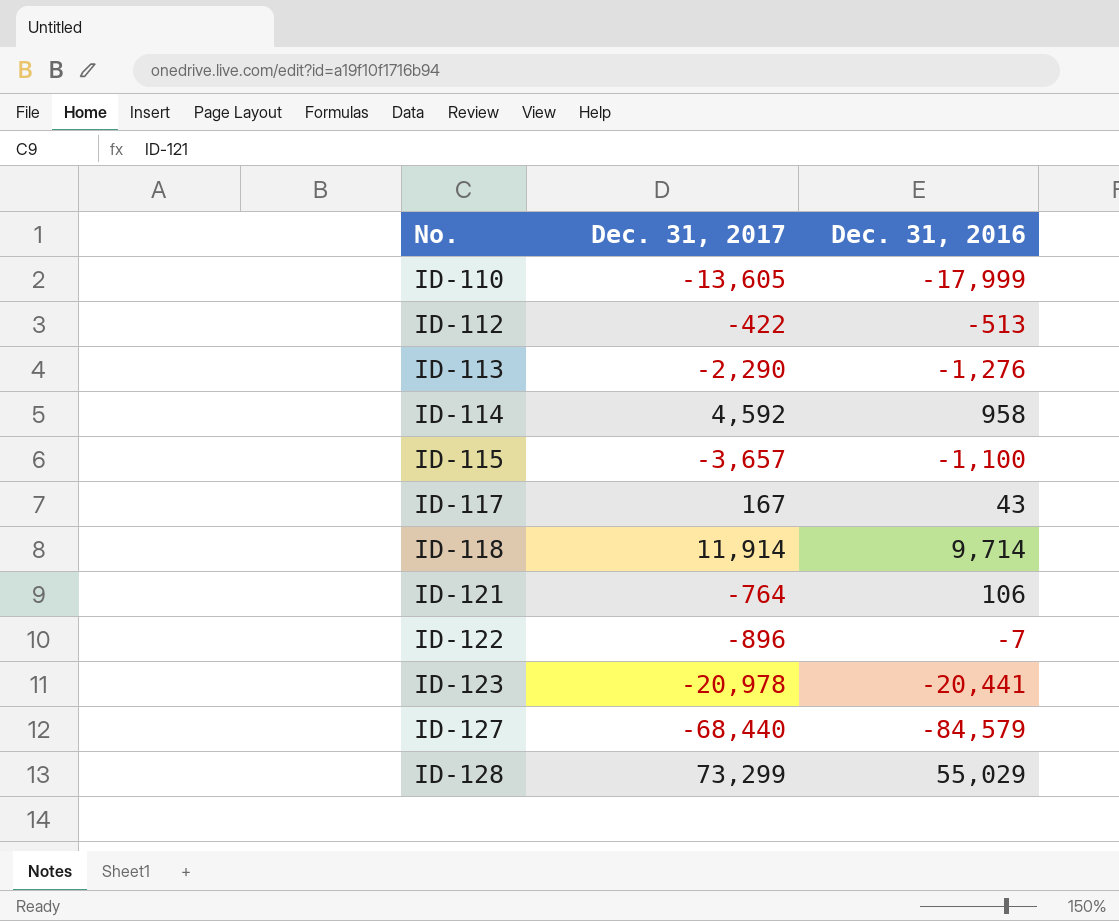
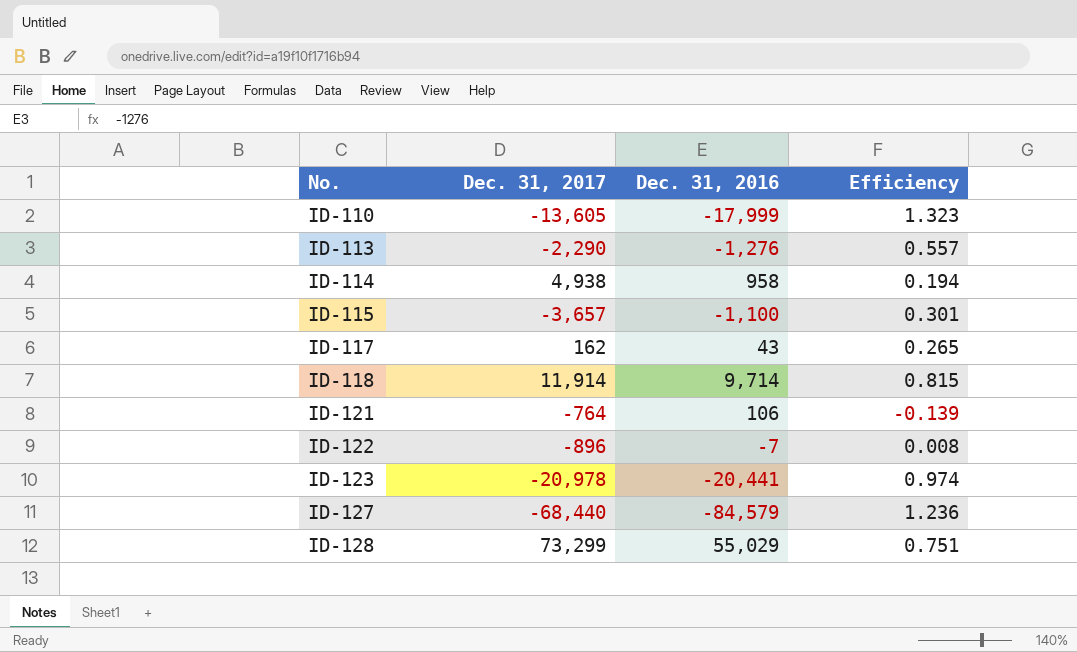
column Efficiency | formula: none -> [Dec. 31, 2016] / [Dec. 31, 2017]
row ID-112: -422 | -513 -> none
ID-114 | Dec. 31, 2017: 4,592 -> 4,938
ID-117 | Dec. 31, 2017: 167 -> 162

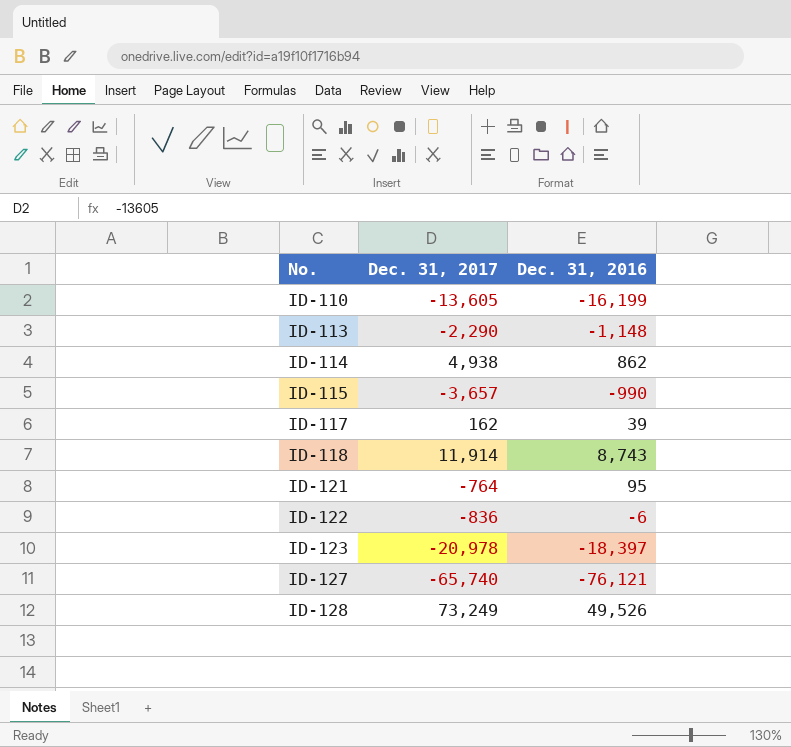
column Efficiency | formula: [Dec. 31, 2016] / [Dec. 31, 2017] -> none
ID-110 | Dec. 31, 2016: -17,999 -> -16,199
ID-113 | Dec. 31, 2016: -1,276 -> -1,148
ID-114 | Dec. 31, 2016: 958 -> 862
ID-115 | Dec. 31, 2016: -1,100 -> -990
ID-117 | Dec. 31, 2016: 43 -> 39
ID-118 | Dec. 31, 2016: 9,714 -> 8,743
ID-121 | Dec. 31, 2016: 106 -> 95
ID-122 | Dec. 31, 2017: -896 -> -836
ID-122 | Dec. 31, 2016: -7 -> -6
ID-123 | Dec. 31, 2016: -20,441 -> -18,397
ID-127 | Dec. 31, 2017: -68,440 -> -65,740
ID-127 | Dec. 31, 2016: -84,579 -> -76,121
ID-128 | Dec. 31, 2017: 73,299 -> 73,249
ID-128 | Dec. 31, 2016: 55,029 -> 49,526

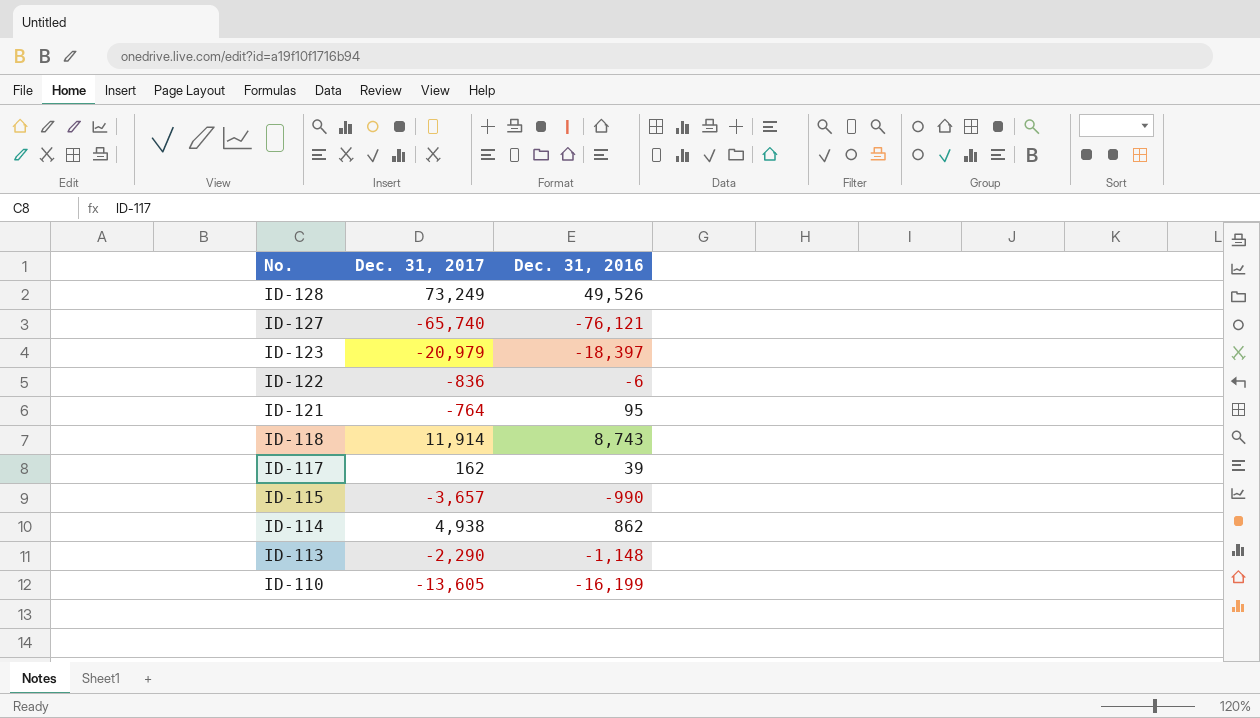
row order: No. ascending -> No. descending
ID-123 | Dec. 31, 2017: -20,978 -> -20,979

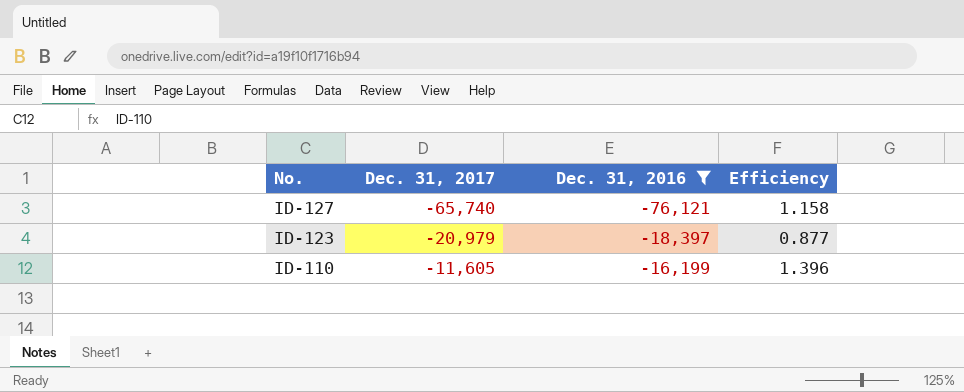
filter: none -> Dec. 31, 2016 <= -16,199
column Efficiency | formula: none -> [Dec. 31, 2016] / [Dec. 31, 2017]
ID-110 | Dec. 31, 2017: -13,605 -> -11,605

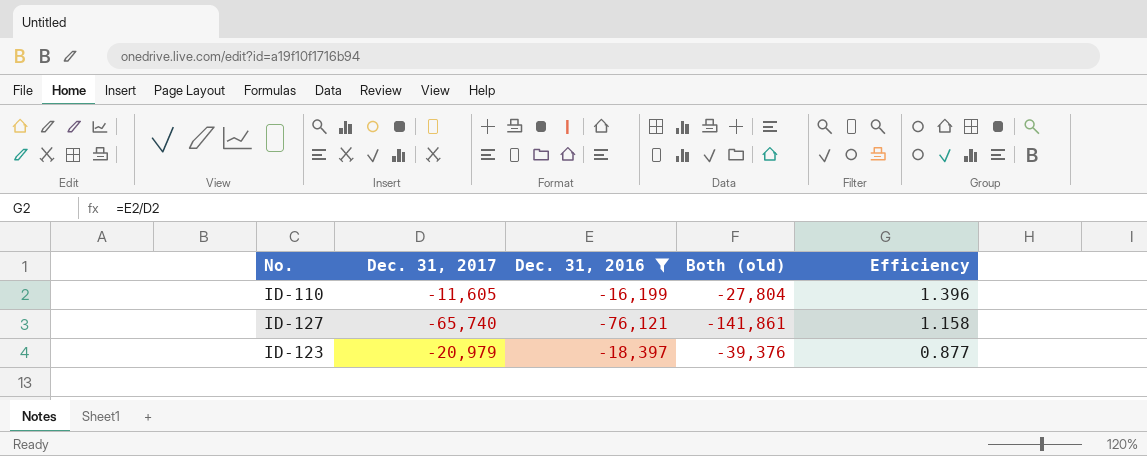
row order: No. descending -> Efficiency descending
column Both (old) | formula: none -> [Dec. 31, 2017] + [Dec. 31, 2016]

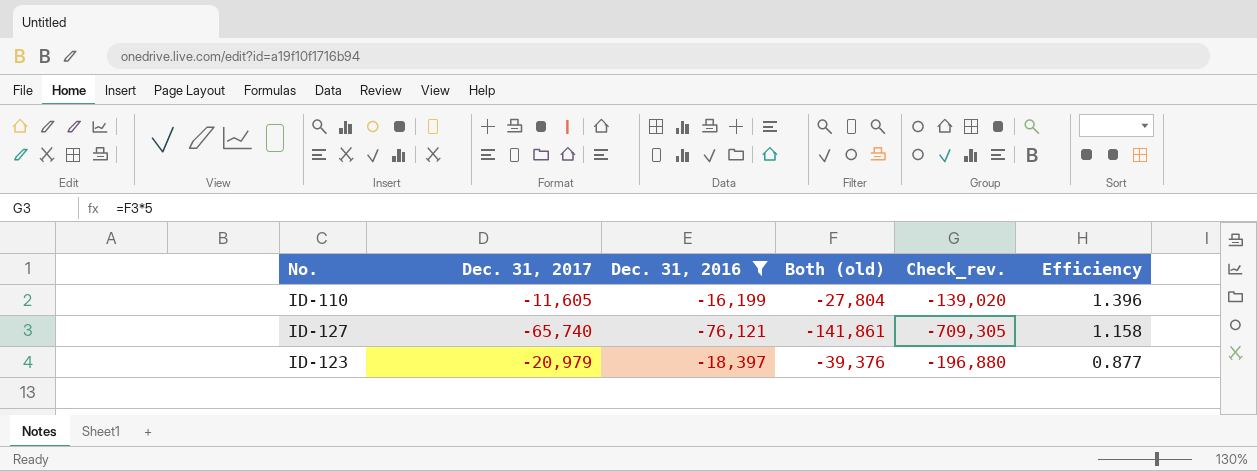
column Check_rev. | formula: none -> [Both (old)] * 5

